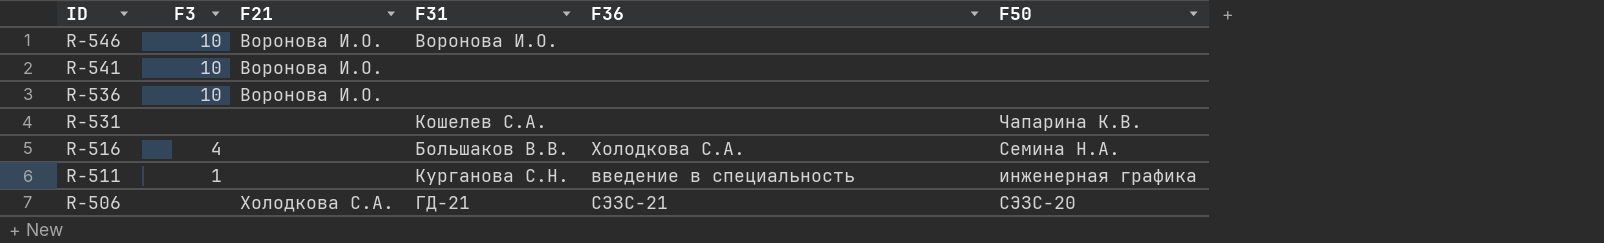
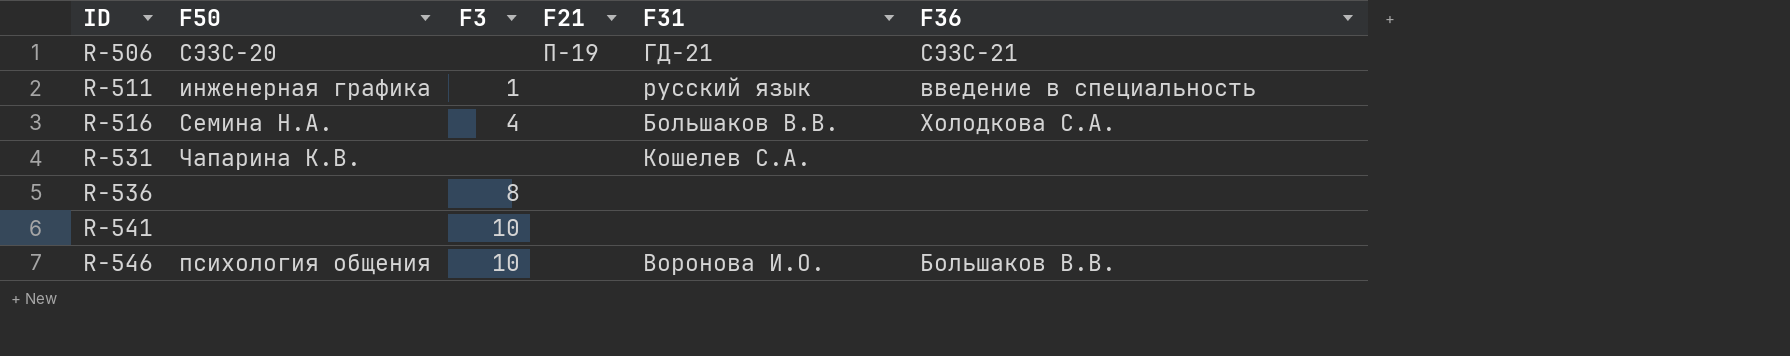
row order: ID descending -> ID ascending
column F50 | position: 6 -> 2
R-506 | F21: Холодкова С.А. -> П-19
R-511 | F31: Курганова С.Н. -> русский язык
R-536 | F3: 10 -> 8
R-536 | F21: Воронова И.О. -> none
R-541 | F21: Воронова И.О. -> none
R-546 | F50: none -> психология общения
R-546 | F21: Воронова И.О. -> none
R-546 | F36: none -> Большаков В.В.

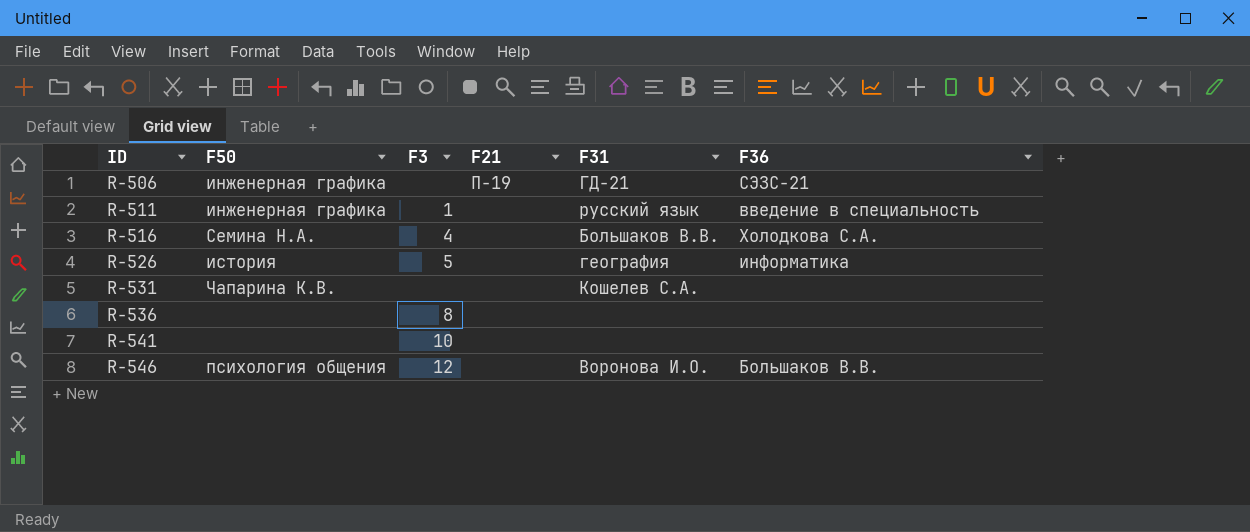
R-506 | F50: СЭЗС-20 -> инженерная графика
row R-526: none -> история | 5 | none | география | информатика
R-546 | F3: 10 -> 12

